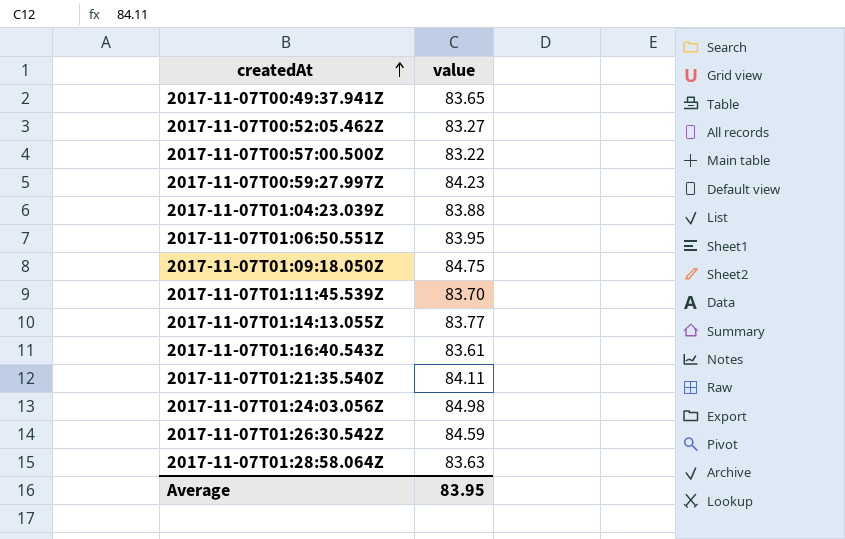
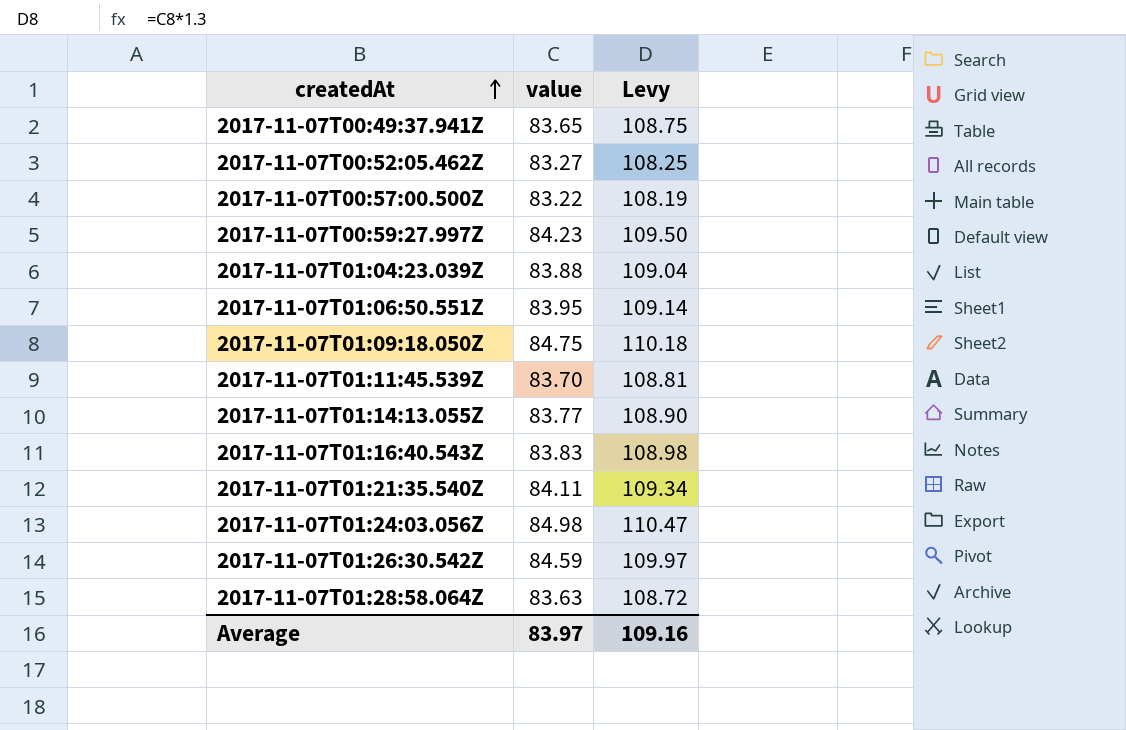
column Levy | formula: none -> [value] * 1.3
2017-11-07T01:16:40.543Z | value: 83.61 -> 83.83
Average | value: 83.95 -> 83.97

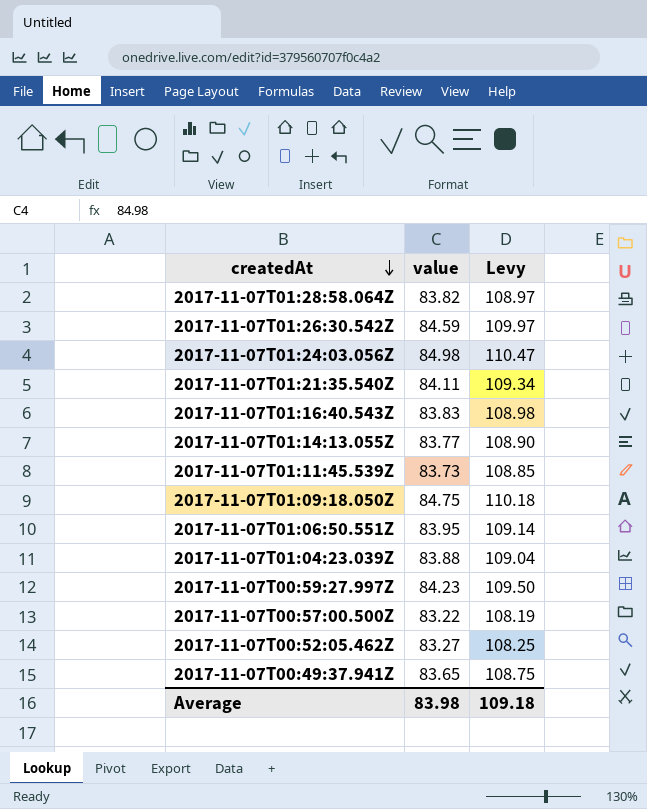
row order: createdAt ascending -> createdAt descending
2017-11-07T01:28:58.064Z | value: 83.63 -> 83.82
2017-11-07T01:28:58.064Z | Levy: 108.72 -> 108.97
2017-11-07T01:11:45.539Z | value: 83.70 -> 83.73
2017-11-07T01:11:45.539Z | Levy: 108.81 -> 108.85
Average | value: 83.97 -> 83.98
Average | Levy: 109.16 -> 109.18

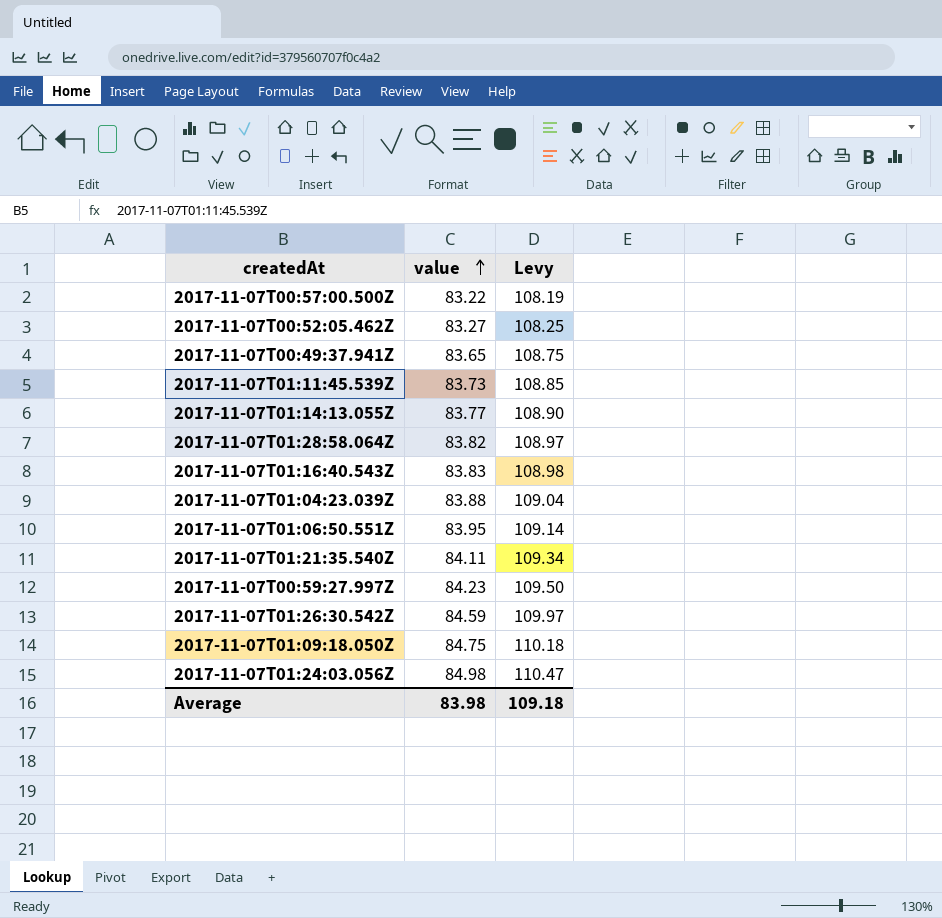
row order: createdAt descending -> value ascending

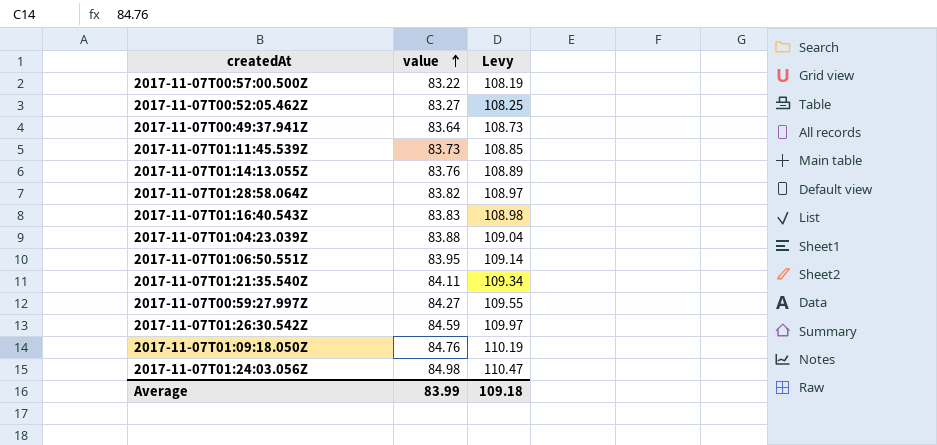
2017-11-07T00:49:37.941Z | value: 83.65 -> 83.64
2017-11-07T00:49:37.941Z | Levy: 108.75 -> 108.73
2017-11-07T01:14:13.055Z | value: 83.77 -> 83.76
2017-11-07T01:14:13.055Z | Levy: 108.90 -> 108.89
2017-11-07T00:59:27.997Z | value: 84.23 -> 84.27
2017-11-07T00:59:27.997Z | Levy: 109.50 -> 109.55
2017-11-07T01:09:18.050Z | value: 84.75 -> 84.76
2017-11-07T01:09:18.050Z | Levy: 110.18 -> 110.19
Average | value: 83.98 -> 83.99

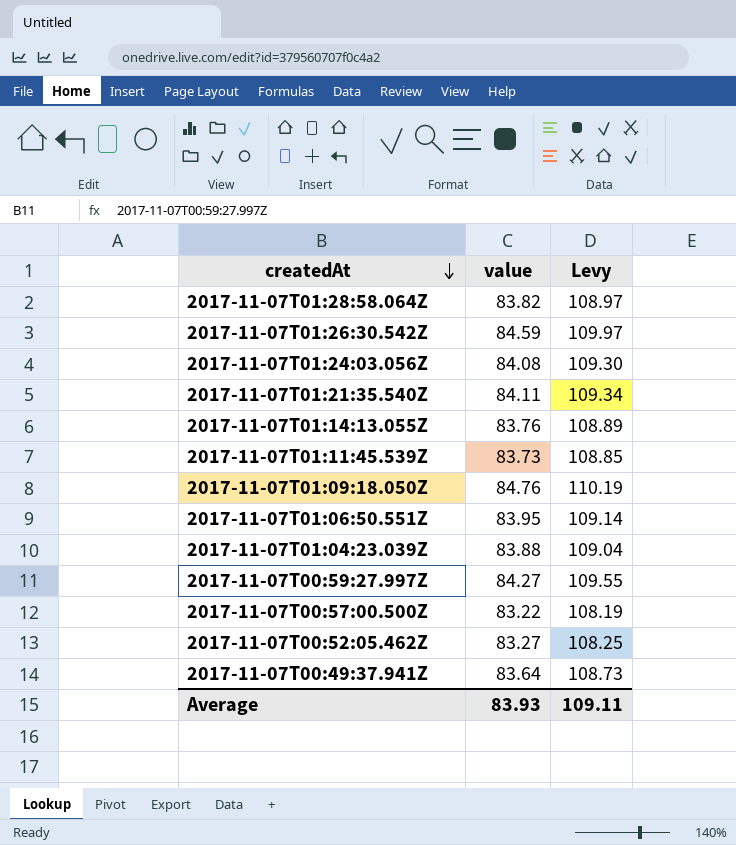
row order: value ascending -> createdAt descending
row 2017-11-07T01:16:40.543Z: 83.83 | 108.98 -> none
2017-11-07T01:24:03.056Z | value: 84.98 -> 84.08
2017-11-07T01:24:03.056Z | Levy: 110.47 -> 109.30
Average | value: 83.99 -> 83.93
Average | Levy: 109.18 -> 109.11

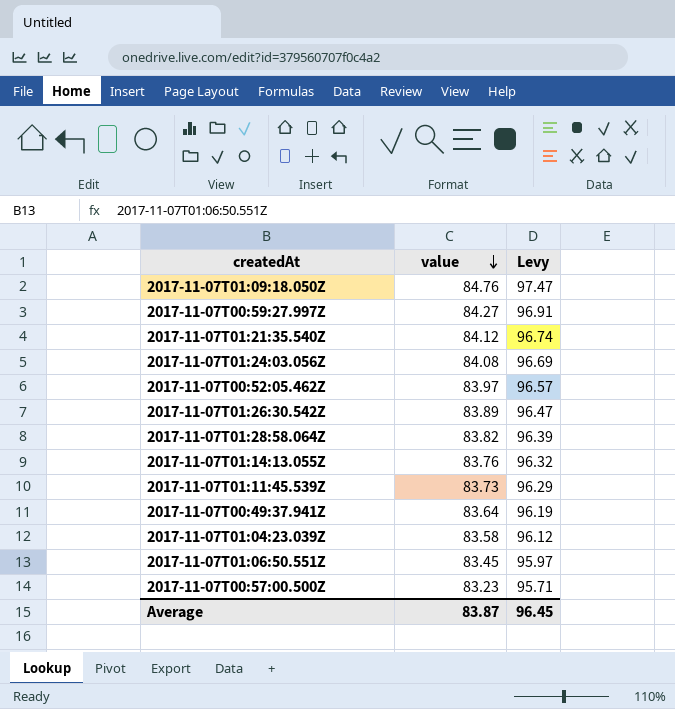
row order: createdAt descending -> value descending
column Levy | formula: [value] * 1.3 -> [value] * 1.15
2017-11-07T01:21:35.540Z | value: 84.11 -> 84.12
2017-11-07T00:52:05.462Z | value: 83.27 -> 83.97
2017-11-07T01:26:30.542Z | value: 84.59 -> 83.89
2017-11-07T01:04:23.039Z | value: 83.88 -> 83.58
2017-11-07T01:06:50.551Z | value: 83.95 -> 83.45
2017-11-07T00:57:00.500Z | value: 83.22 -> 83.23
Average | value: 83.93 -> 83.87
Average | Levy: 109.11 -> 96.45

